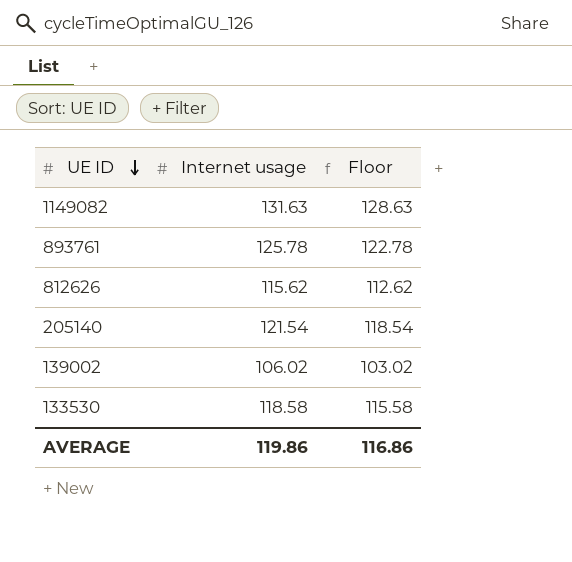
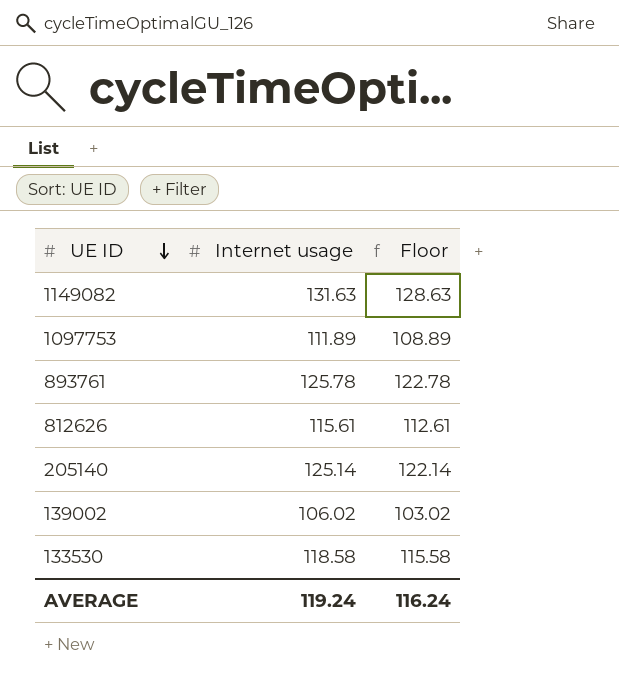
row 1097753: none -> 111.89 | 108.89
812626 | Internet usage: 115.62 -> 115.61
812626 | Floor: 112.62 -> 112.61
205140 | Internet usage: 121.54 -> 125.14
205140 | Floor: 118.54 -> 122.14
AVERAGE | Internet usage: 119.86 -> 119.24
AVERAGE | Floor: 116.86 -> 116.24

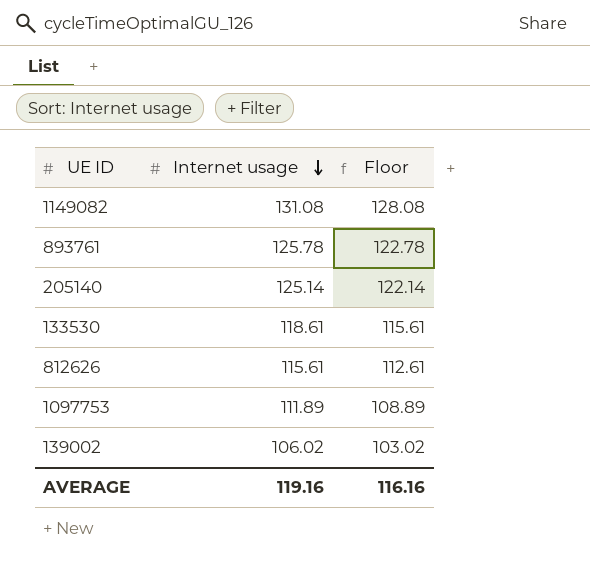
row order: UE ID descending -> Internet usage descending
1149082 | Internet usage: 131.63 -> 131.08
1149082 | Floor: 128.63 -> 128.08
133530 | Internet usage: 118.58 -> 118.61
133530 | Floor: 115.58 -> 115.61
AVERAGE | Internet usage: 119.24 -> 119.16
AVERAGE | Floor: 116.24 -> 116.16

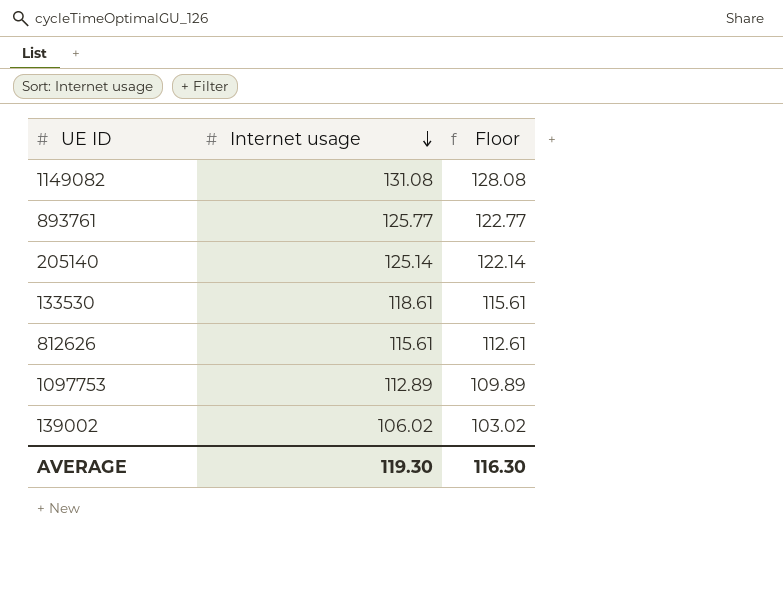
893761 | Internet usage: 125.78 -> 125.77
893761 | Floor: 122.78 -> 122.77
1097753 | Internet usage: 111.89 -> 112.89
1097753 | Floor: 108.89 -> 109.89
AVERAGE | Internet usage: 119.16 -> 119.30
AVERAGE | Floor: 116.16 -> 116.30

